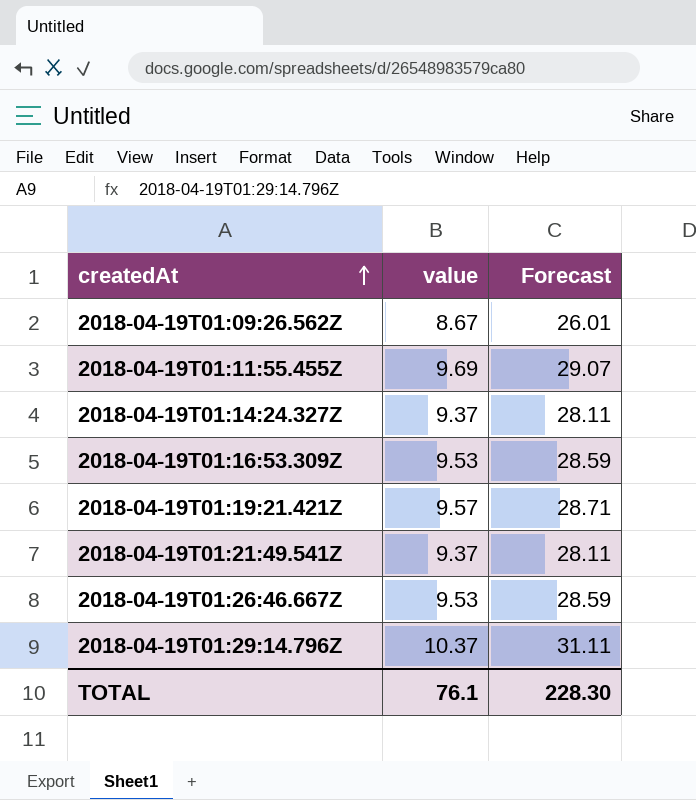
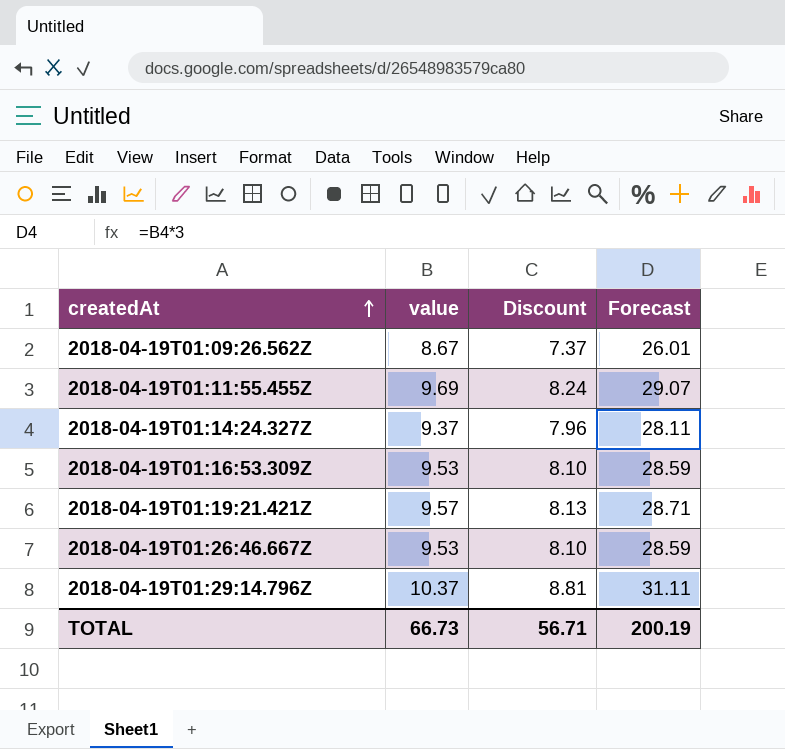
column Discount | formula: none -> [value] * 0.85
row 2018-04-19T01:21:49.541Z: 9.37 | 28.11 -> none
TOTAL | value: 76.1 -> 66.73
TOTAL | Forecast: 228.30 -> 200.19

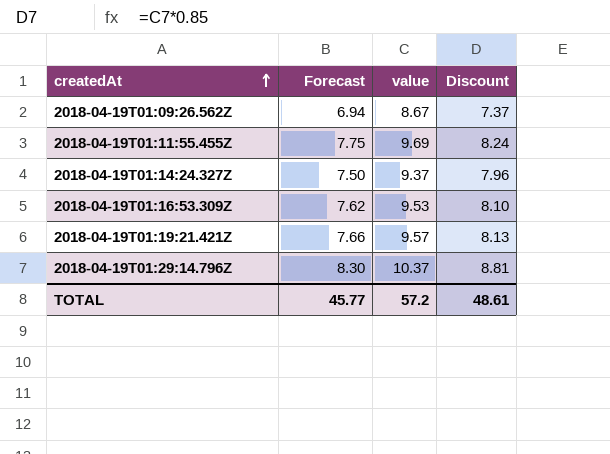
column Forecast | formula: [value] * 3 -> [value] * 0.8
column Forecast | position: 4 -> 2
row 2018-04-19T01:26:46.667Z: 9.53 | 8.10 | 28.59 -> none
TOTAL | Forecast: 200.19 -> 45.77
TOTAL | value: 66.73 -> 57.2
TOTAL | Discount: 56.71 -> 48.61

